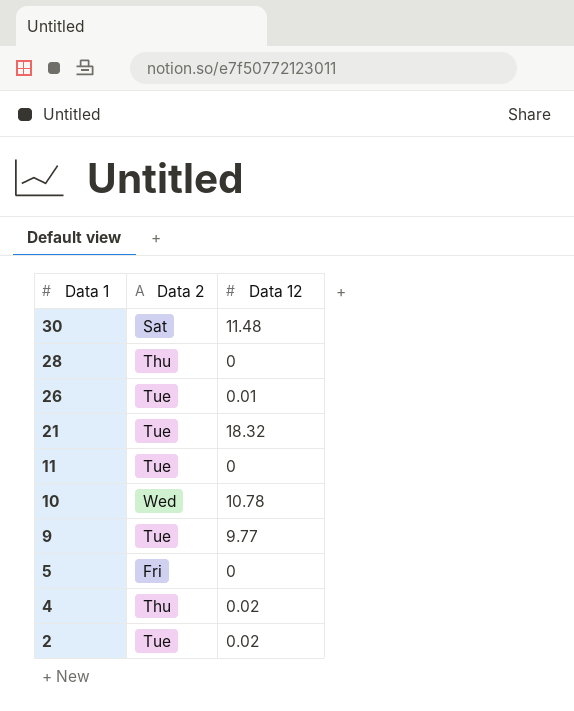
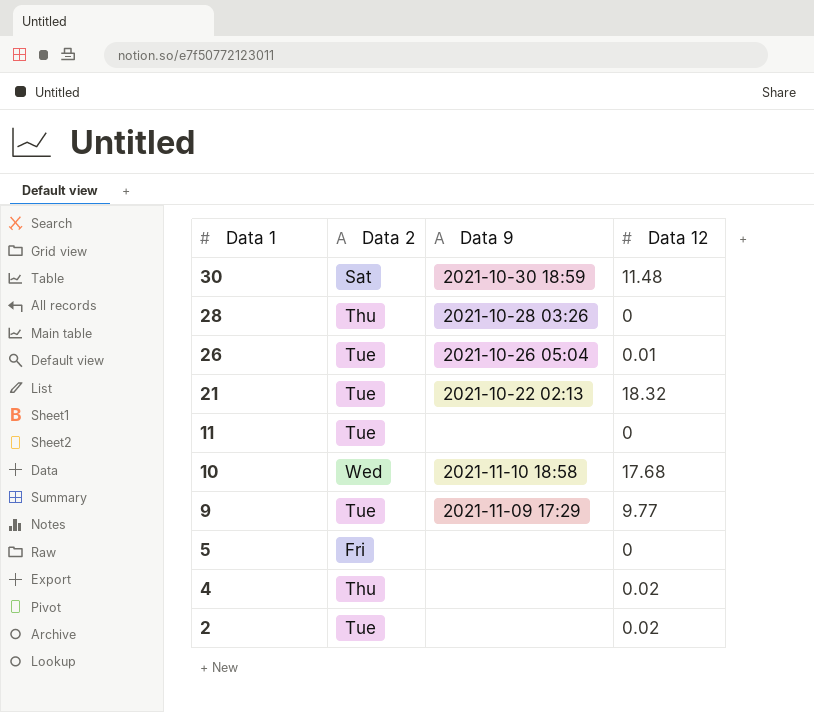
column Data 9 | position: none -> 3
10 | Data 12: 10.78 -> 17.68

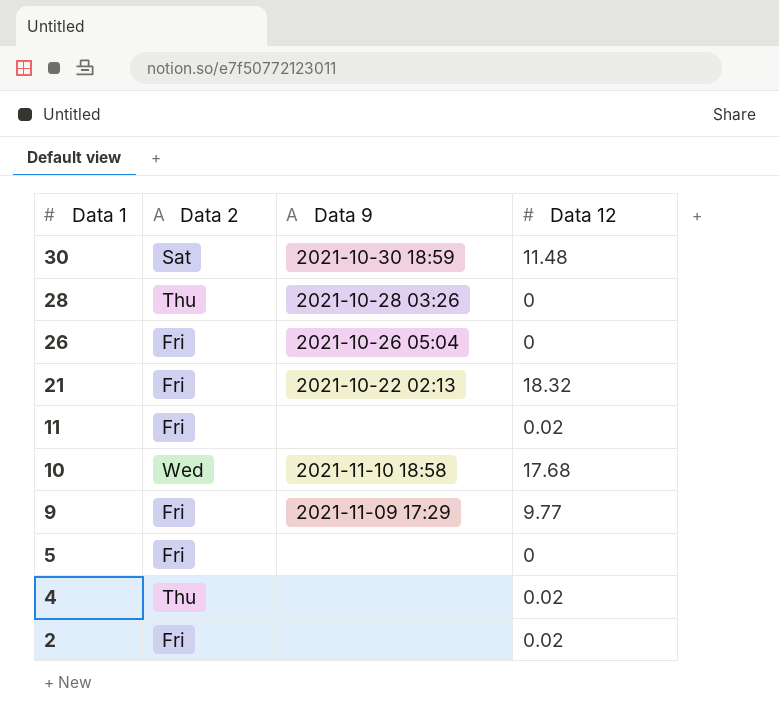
26 | Data 2: Tue -> Fri
26 | Data 12: 0.01 -> 0
21 | Data 2: Tue -> Fri
11 | Data 2: Tue -> Fri
11 | Data 12: 0 -> 0.02
9 | Data 2: Tue -> Fri
2 | Data 2: Tue -> Fri

